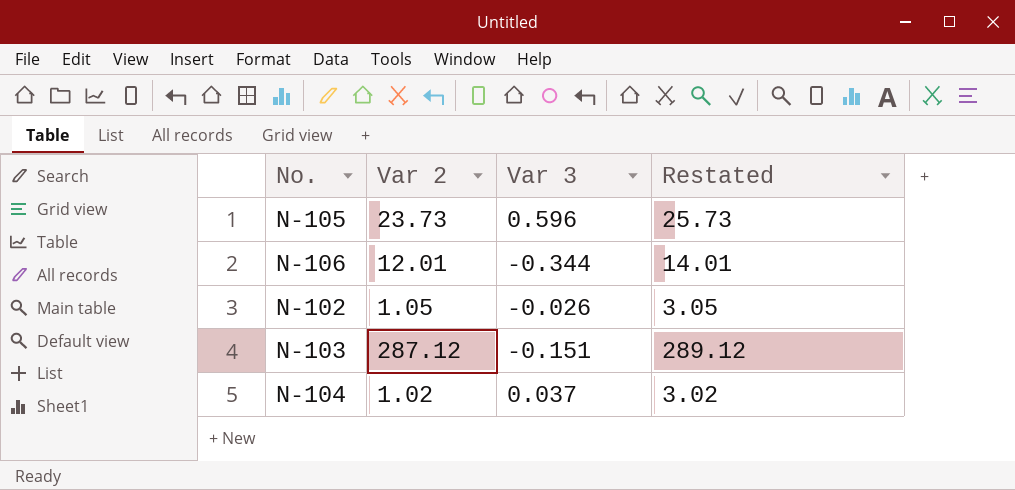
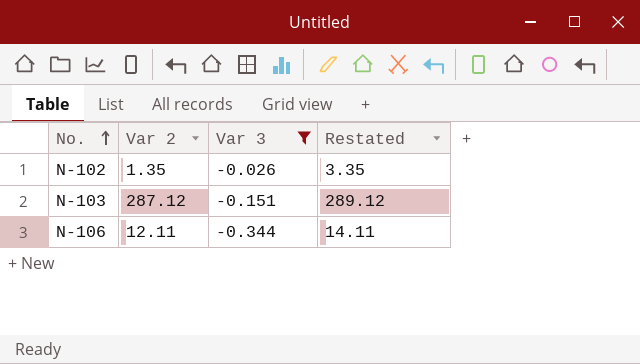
filter: none -> Var 3 <= -0.026
row order: none -> No. ascending
N-102 | Var 2: 1.05 -> 1.35
N-102 | Restated: 3.05 -> 3.35
N-106 | Var 2: 12.01 -> 12.11
N-106 | Restated: 14.01 -> 14.11

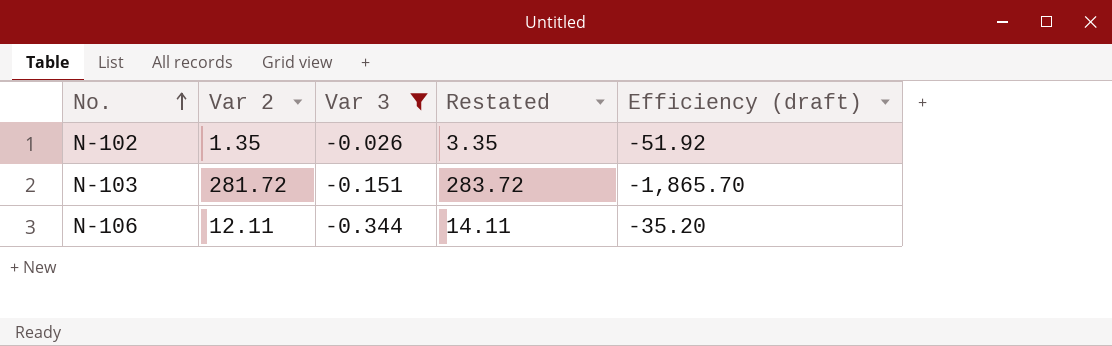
column Efficiency (draft) | formula: none -> [Var 2] / [Var 3]
N-103 | Var 2: 287.12 -> 281.72
N-103 | Restated: 289.12 -> 283.72

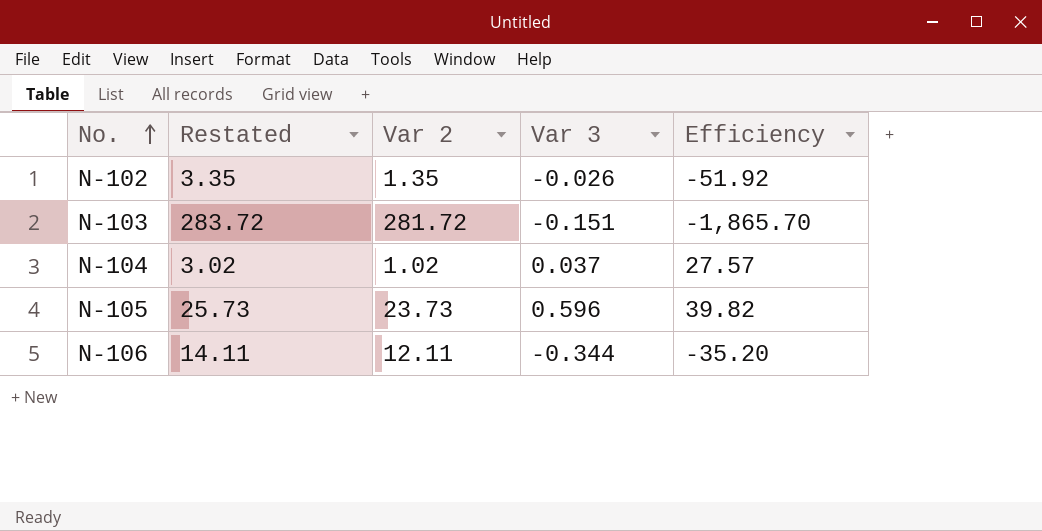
filter: Var 3 <= -0.026 -> none
column Restated | position: 4 -> 2
column name: Efficiency (draft) -> Efficiency

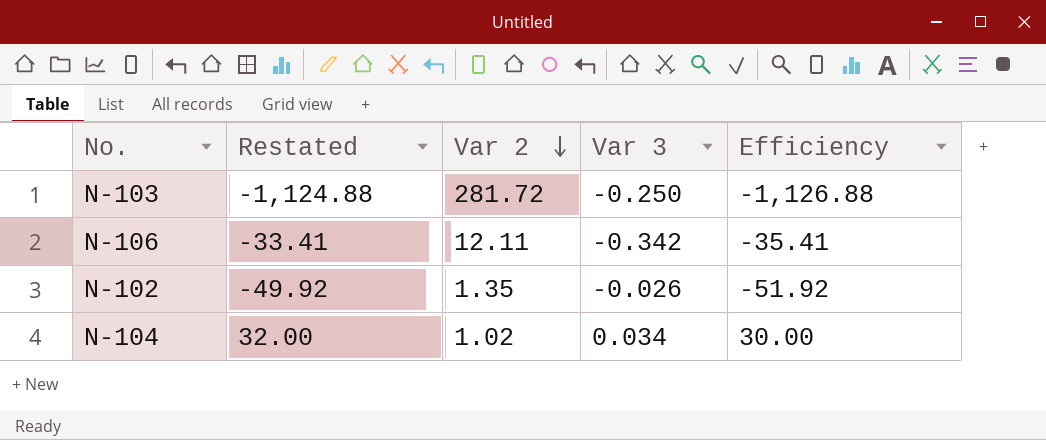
row order: No. ascending -> Var 2 descending
column Restated | formula: [Var 2] + 2 -> [Efficiency] + 2
row N-105: 25.73 | 23.73 | 0.596 | 39.82 -> none
N-103 | Var 3: -0.151 -> -0.250
N-103 | Efficiency: -1,865.70 -> -1,126.88
N-106 | Var 3: -0.344 -> -0.342
N-106 | Efficiency: -35.20 -> -35.41
N-104 | Var 3: 0.037 -> 0.034
N-104 | Efficiency: 27.57 -> 30.00

